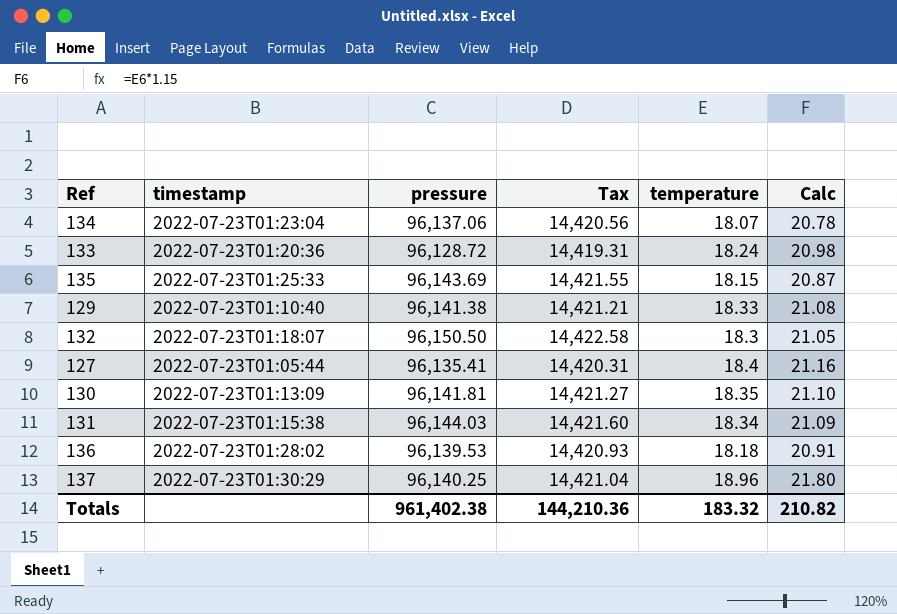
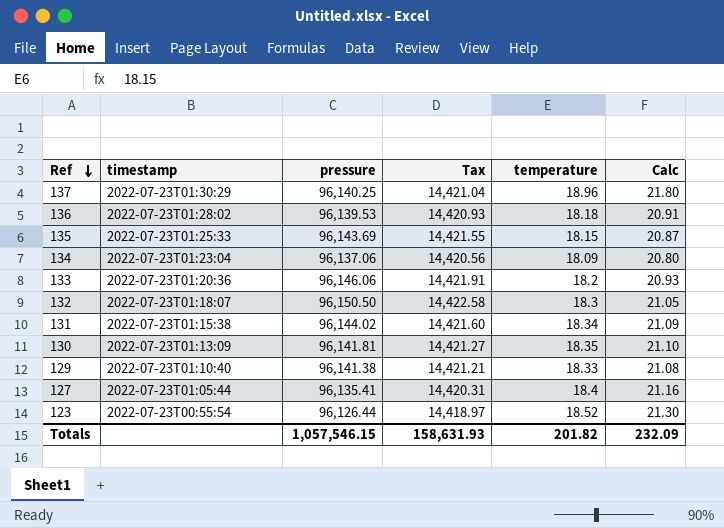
row order: none -> Ref descending
134 | temperature: 18.07 -> 18.09
134 | Calc: 20.78 -> 20.80
133 | pressure: 96,128.72 -> 96,146.06
133 | Tax: 14,419.31 -> 14,421.91
133 | temperature: 18.24 -> 18.2
133 | Calc: 20.98 -> 20.93
131 | pressure: 96,144.03 -> 96,144.02
row 123: none -> 2022-07-23T00:55:54 | 96,126.44 | 14,418.97 | 18.52 | 21.30
Totals | pressure: 961,402.38 -> 1,057,546.15
Totals | Tax: 144,210.36 -> 158,631.93
Totals | temperature: 183.32 -> 201.82
Totals | Calc: 210.82 -> 232.09

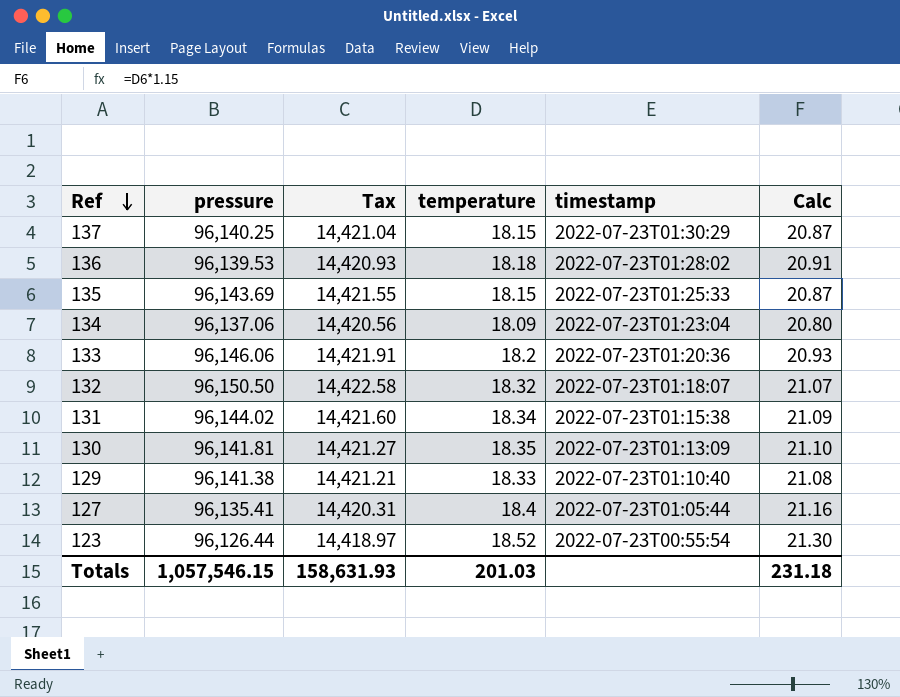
column timestamp | position: 2 -> 5
137 | temperature: 18.96 -> 18.15
137 | Calc: 21.80 -> 20.87
132 | temperature: 18.3 -> 18.32
132 | Calc: 21.05 -> 21.07
Totals | temperature: 201.82 -> 201.03
Totals | Calc: 232.09 -> 231.18

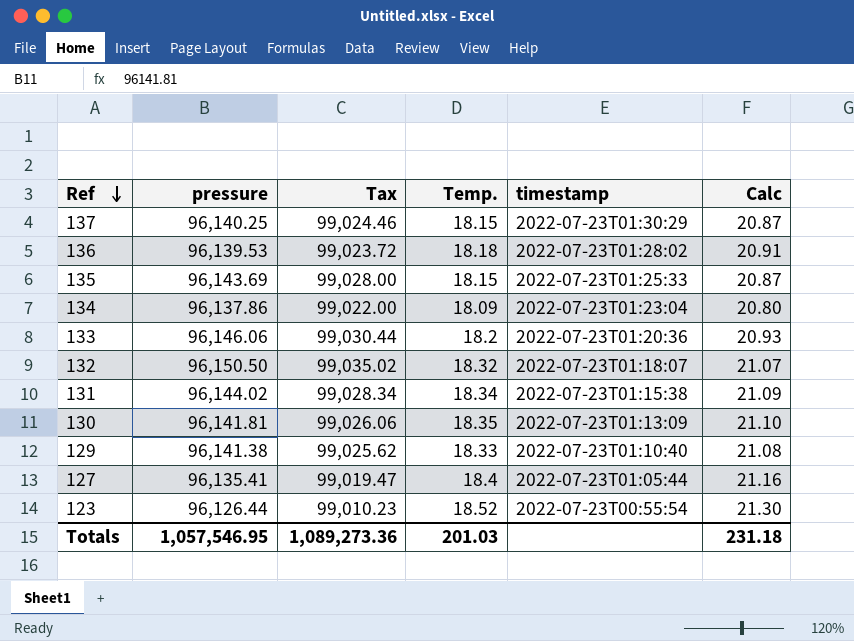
column Tax | formula: [pressure] * 0.15 -> [pressure] * 1.03
column name: temperature -> Temp.
134 | pressure: 96,137.06 -> 96,137.86
Totals | pressure: 1,057,546.15 -> 1,057,546.95
Totals | Tax: 158,631.93 -> 1,089,273.36

